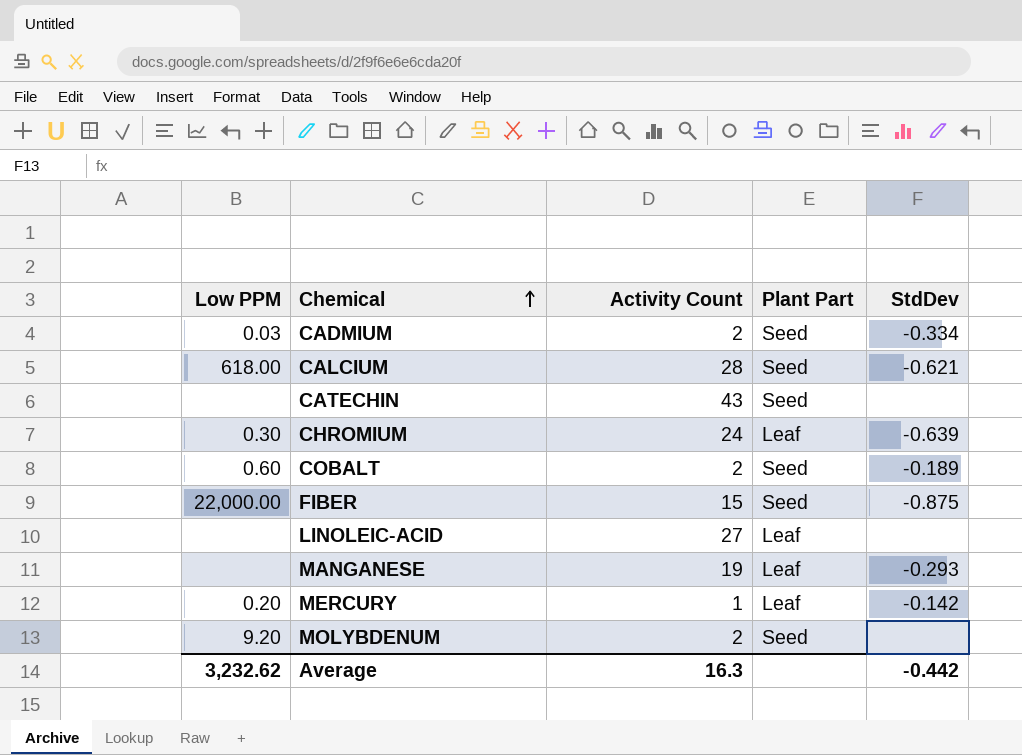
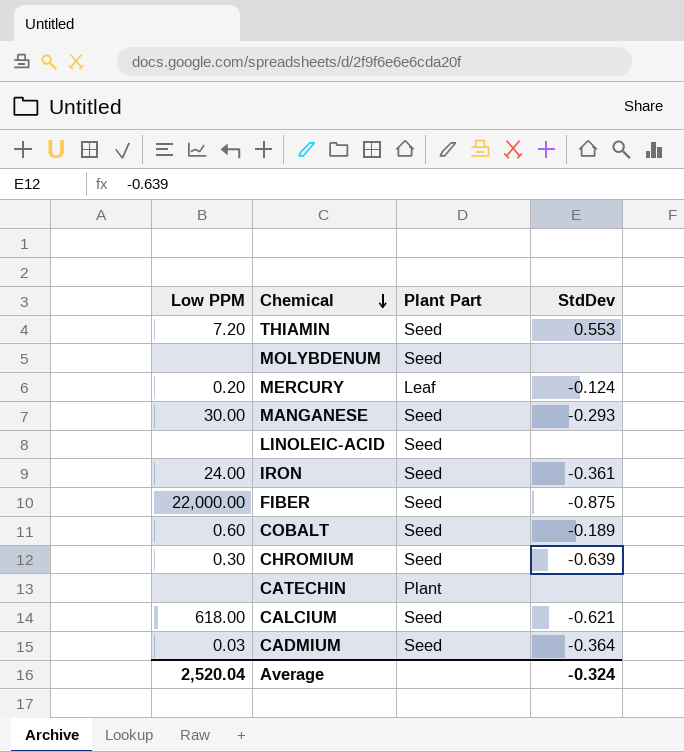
row order: Chemical ascending -> Chemical descending
column Activity Count | position: 3 -> none
row THIAMIN: none -> 7.20 | Seed | 0.553
MOLYBDENUM | Low PPM: 9.20 -> none
MERCURY | StdDev: -0.142 -> -0.124
MANGANESE | Low PPM: none -> 30.00
MANGANESE | Plant Part: Leaf -> Seed
LINOLEIC-ACID | Plant Part: Leaf -> Seed
row IRON: none -> 24.00 | Seed | -0.361
CHROMIUM | Plant Part: Leaf -> Seed
CATECHIN | Plant Part: Seed -> Plant
CADMIUM | StdDev: -0.334 -> -0.364
Average | Low PPM: 3,232.62 -> 2,520.04
Average | StdDev: -0.442 -> -0.324

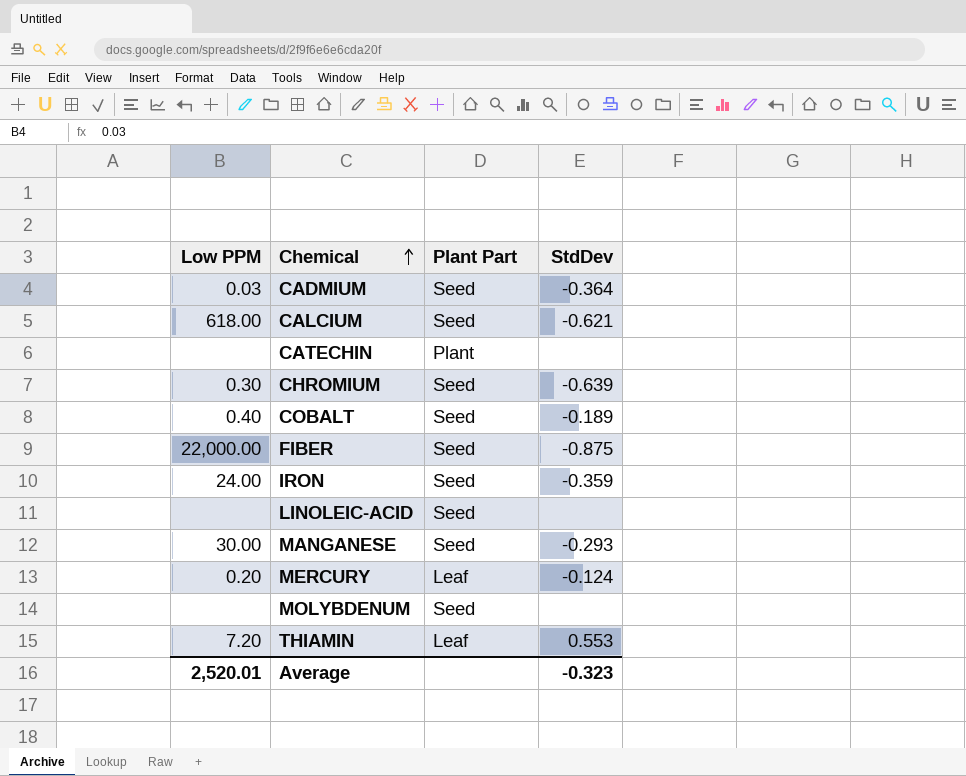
row order: Chemical descending -> Chemical ascending
COBALT | Low PPM: 0.60 -> 0.40
IRON | StdDev: -0.361 -> -0.359
THIAMIN | Plant Part: Seed -> Leaf
Average | Low PPM: 2,520.04 -> 2,520.01
Average | StdDev: -0.324 -> -0.323

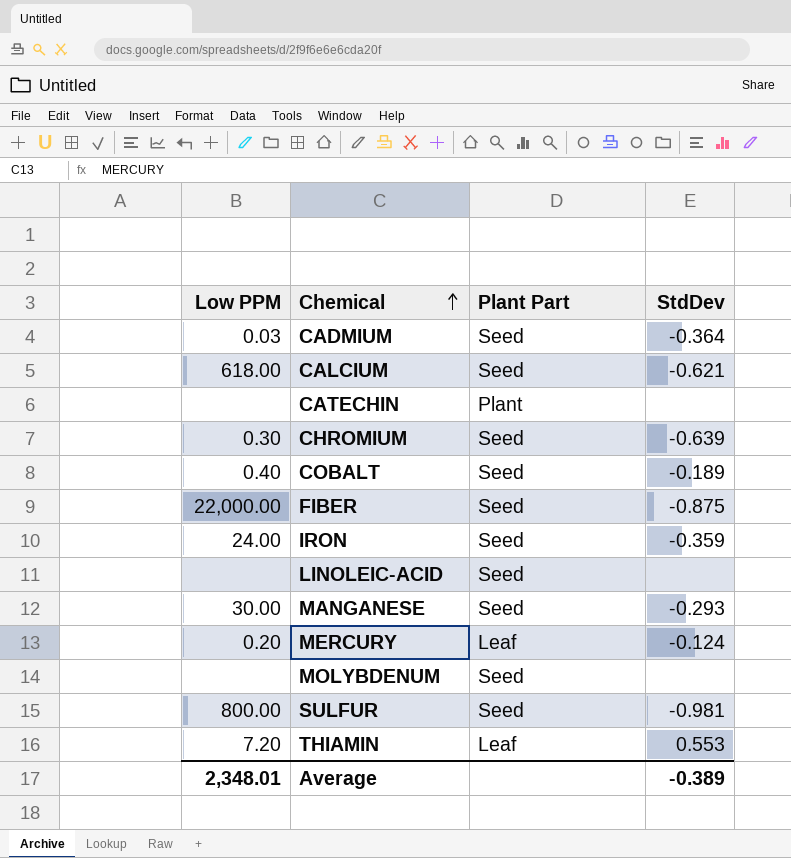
row SULFUR: none -> 800.00 | Seed | -0.981
Average | Low PPM: 2,520.01 -> 2,348.01
Average | StdDev: -0.323 -> -0.389

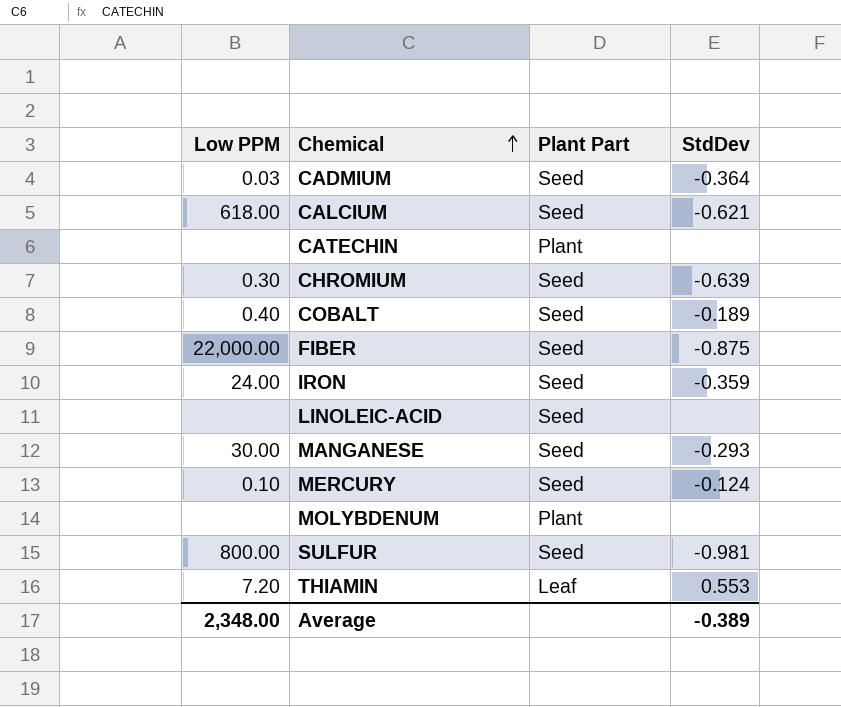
MERCURY | Low PPM: 0.20 -> 0.10
MERCURY | Plant Part: Leaf -> Seed
MOLYBDENUM | Plant Part: Seed -> Plant
Average | Low PPM: 2,348.01 -> 2,348.00

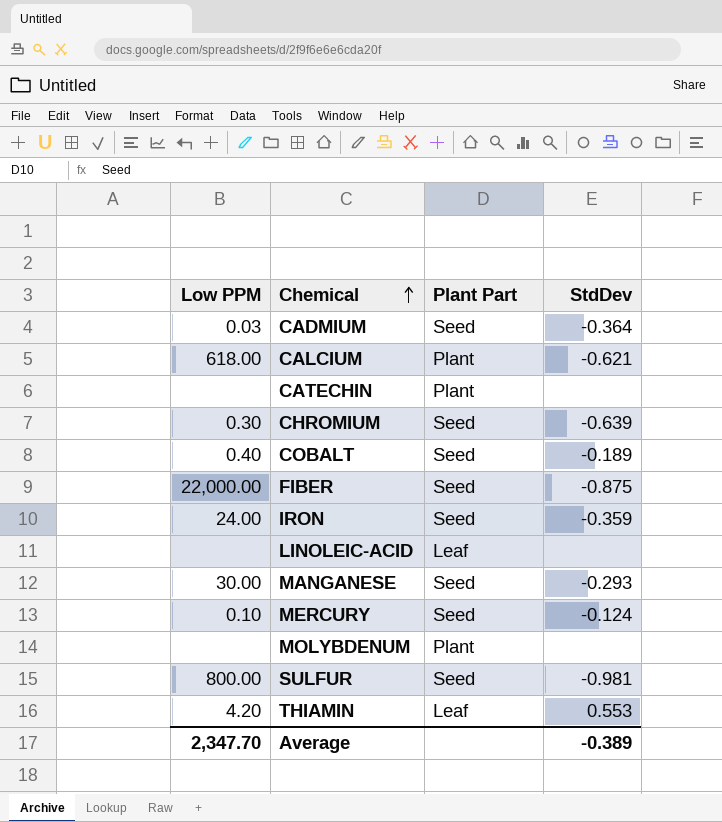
CALCIUM | Plant Part: Seed -> Plant
LINOLEIC-ACID | Plant Part: Seed -> Leaf
THIAMIN | Low PPM: 7.20 -> 4.20
Average | Low PPM: 2,348.00 -> 2,347.70

